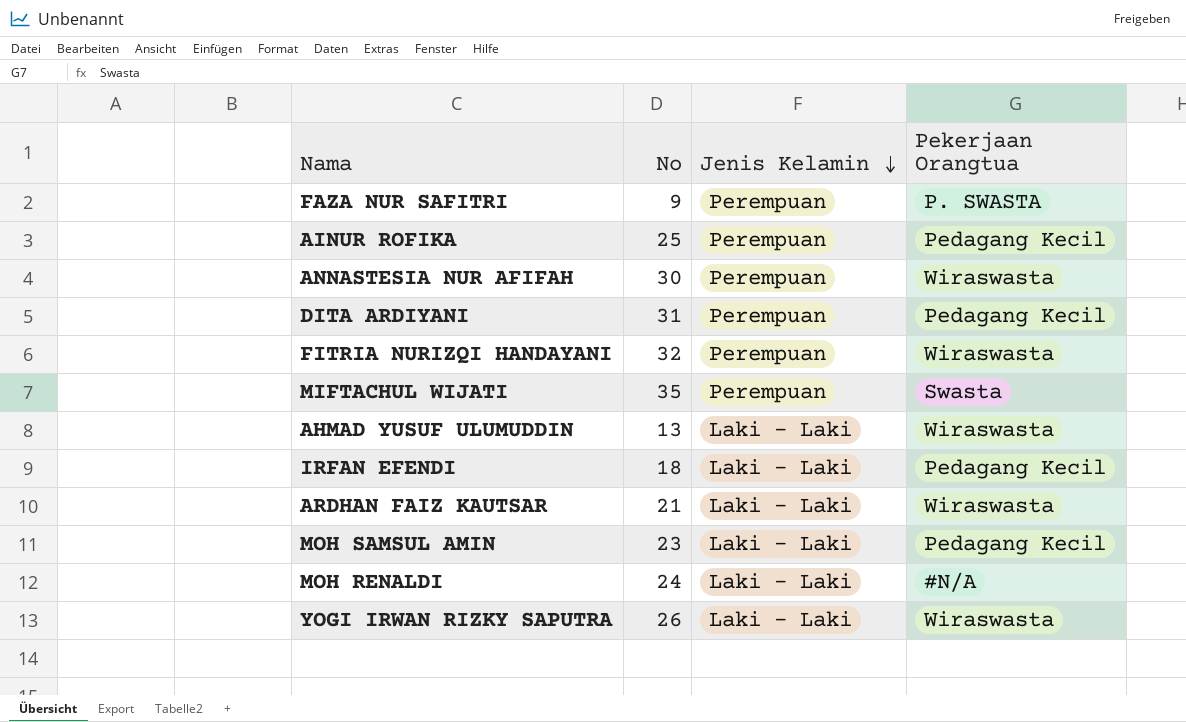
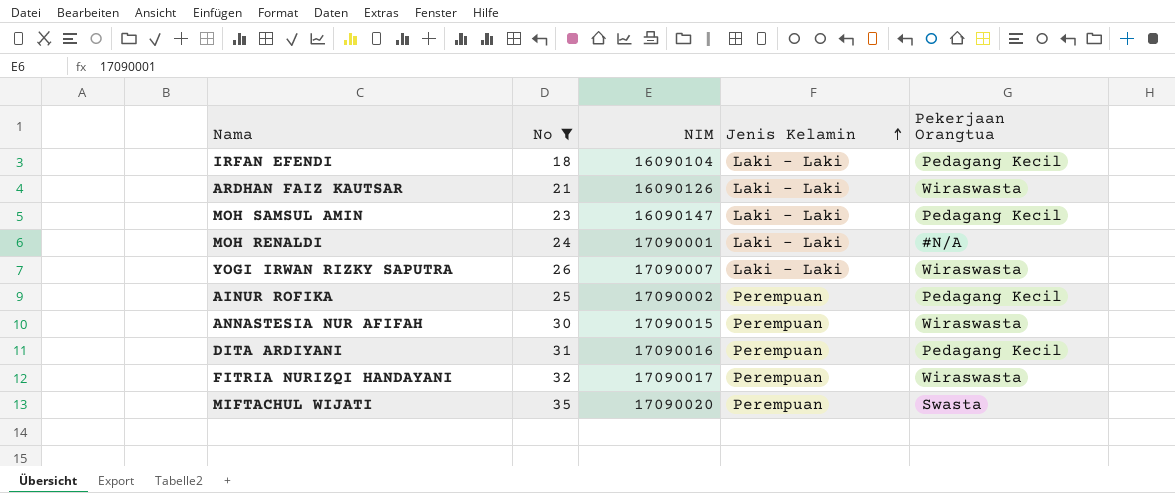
filter: none -> No >= 18
row order: Jenis Kelamin descending -> Jenis Kelamin ascending
column NIM | position: none -> 3

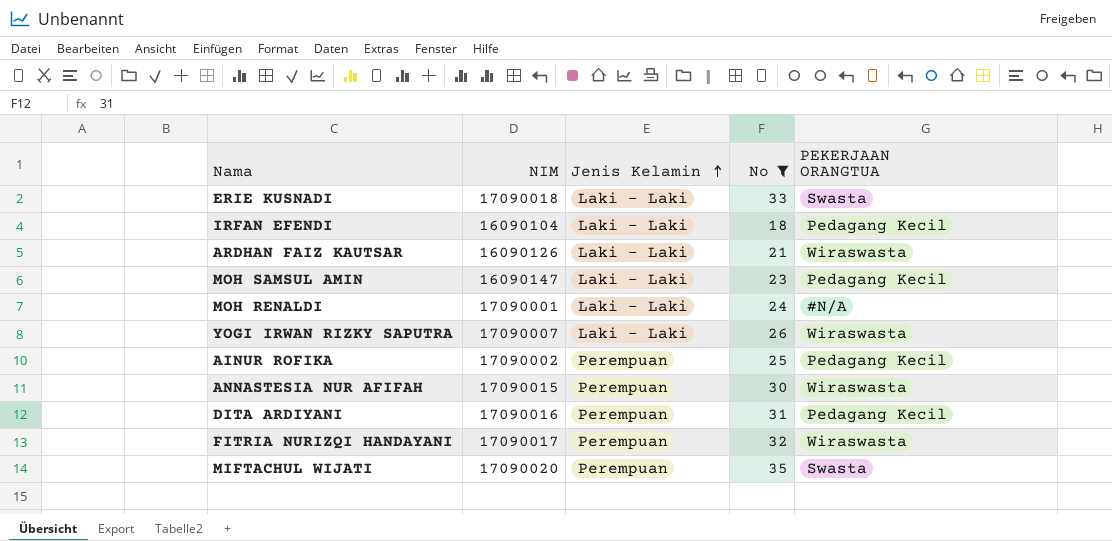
column No | position: 2 -> 4
column name: Pekerjaan Orangtua -> PEKERJAAN ORANGTUA
row ERIE KUSNADI: none -> 17090018 | Laki - Laki | 33 | Swasta

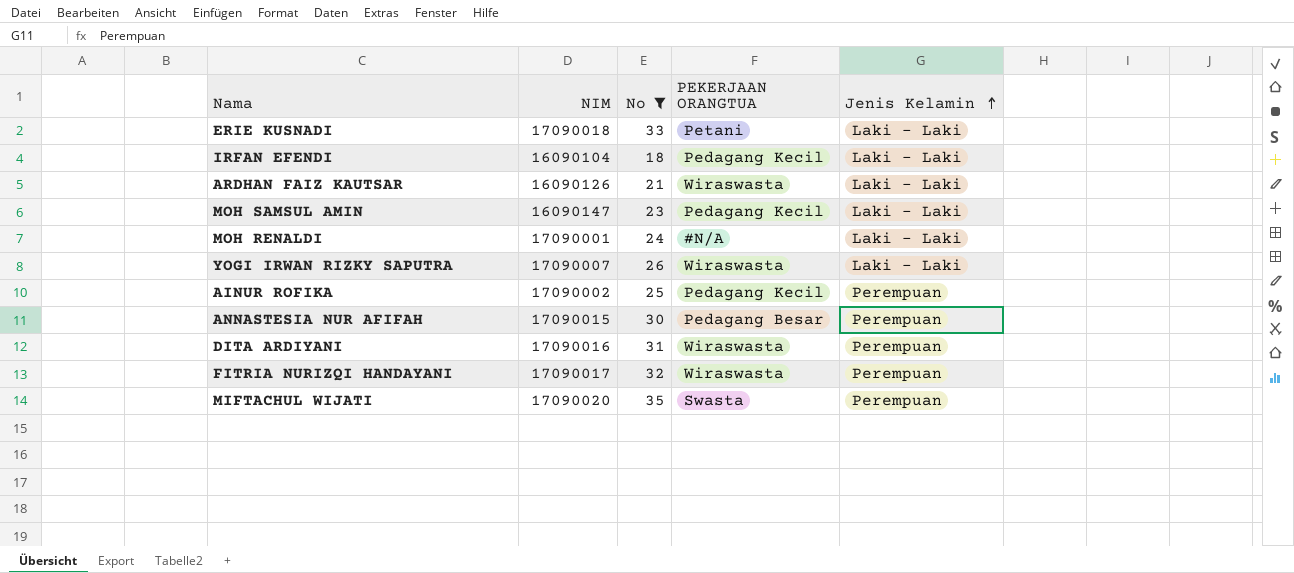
column Jenis Kelamin | position: 3 -> 5
ERIE KUSNADI | PEKERJAAN ORANGTUA: Swasta -> Petani
ANNASTESIA NUR AFIFAH | PEKERJAAN ORANGTUA: Wiraswasta -> Pedagang Besar
DITA ARDIYANI | PEKERJAAN ORANGTUA: Pedagang Kecil -> Wiraswasta

